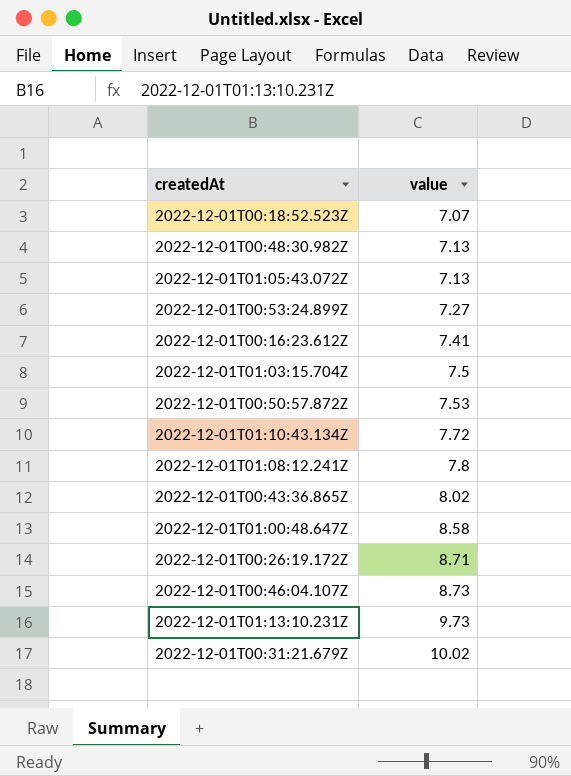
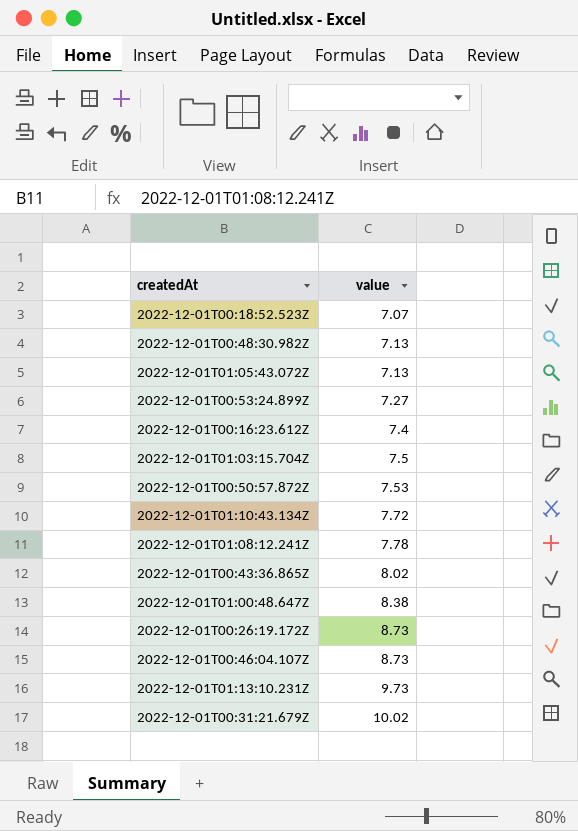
2022-12-01T00:16:23.612Z | value: 7.41 -> 7.4
2022-12-01T01:08:12.241Z | value: 7.8 -> 7.78
2022-12-01T01:00:48.647Z | value: 8.58 -> 8.38
2022-12-01T00:26:19.172Z | value: 8.71 -> 8.73

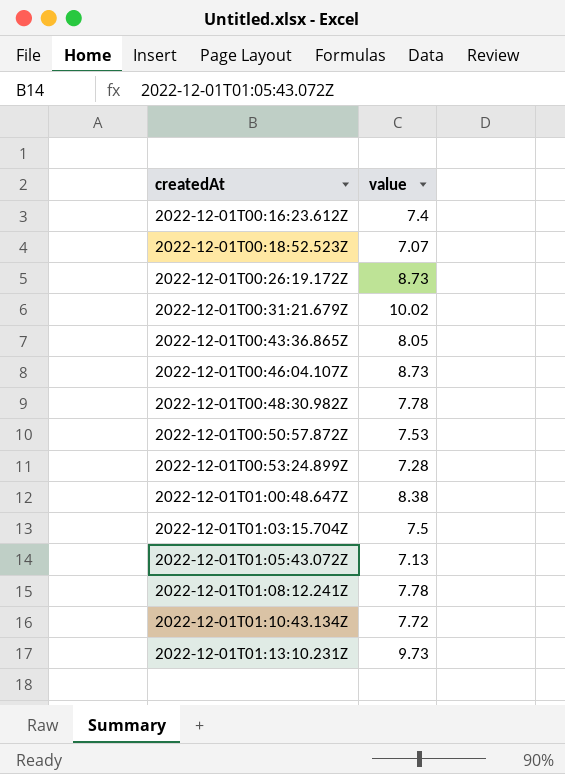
row order: value ascending -> createdAt ascending
2022-12-01T00:43:36.865Z | value: 8.02 -> 8.05
2022-12-01T00:48:30.982Z | value: 7.13 -> 7.78
2022-12-01T00:53:24.899Z | value: 7.27 -> 7.28

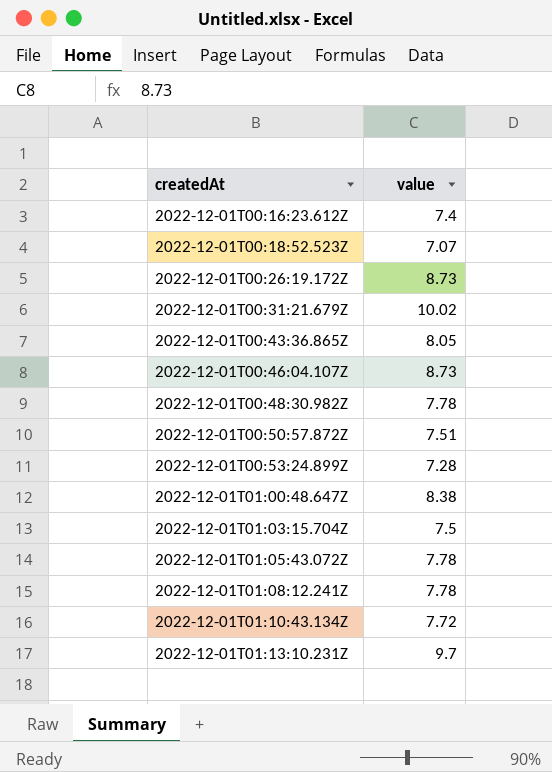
2022-12-01T00:50:57.872Z | value: 7.53 -> 7.51
2022-12-01T01:05:43.072Z | value: 7.13 -> 7.78
2022-12-01T01:13:10.231Z | value: 9.73 -> 9.7

